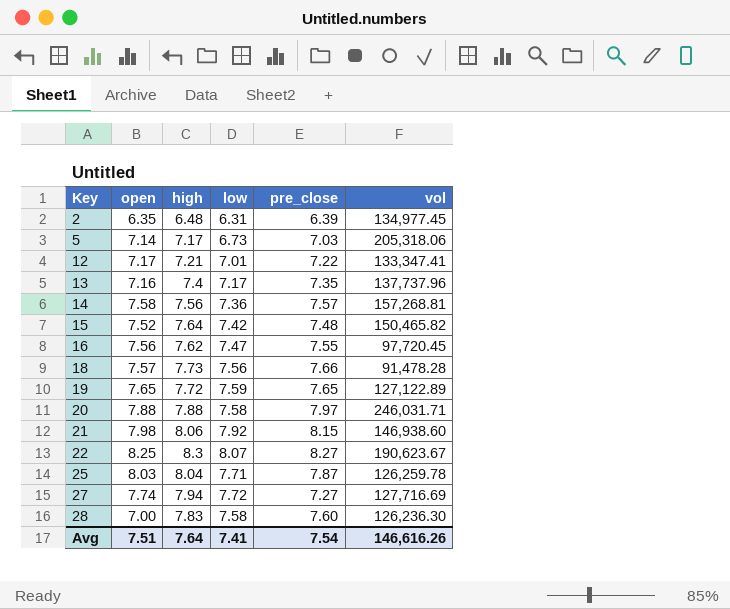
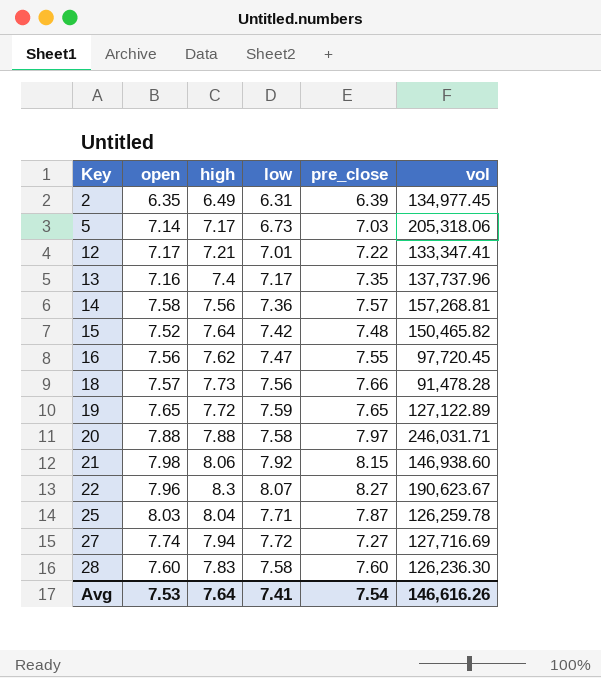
2 | high: 6.48 -> 6.49
22 | open: 8.25 -> 7.96
28 | open: 7.00 -> 7.60
Avg | open: 7.51 -> 7.53

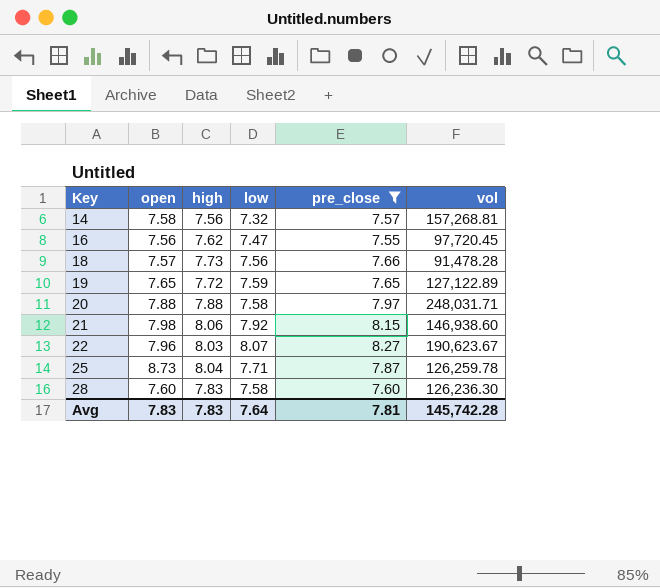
filter: none -> pre_close >= 7.55
14 | low: 7.36 -> 7.32
20 | vol: 246,031.71 -> 248,031.71
22 | high: 8.3 -> 8.03
25 | open: 8.03 -> 8.73
Avg | open: 7.53 -> 7.83
Avg | high: 7.64 -> 7.83
Avg | low: 7.41 -> 7.64
Avg | pre_close: 7.54 -> 7.81
Avg | vol: 146,616.26 -> 145,742.28

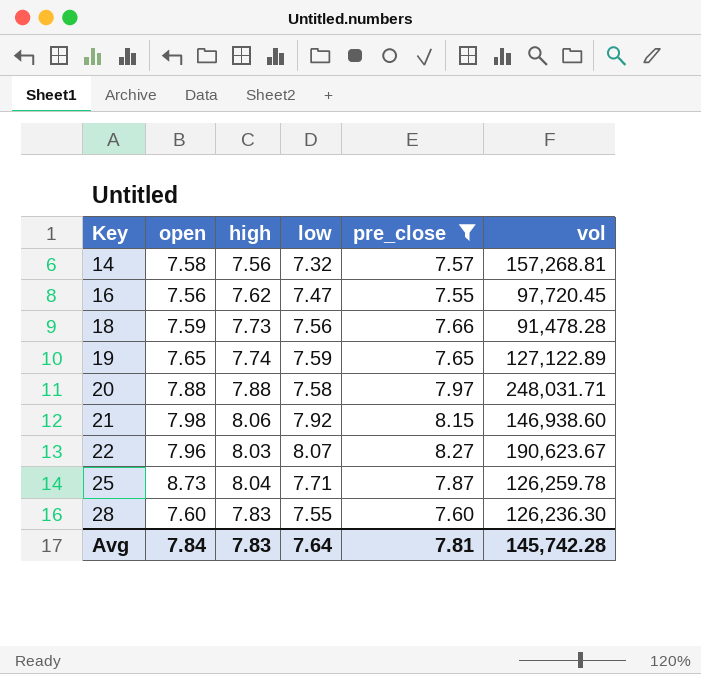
18 | open: 7.57 -> 7.59
19 | high: 7.72 -> 7.74
28 | low: 7.58 -> 7.55
Avg | open: 7.83 -> 7.84

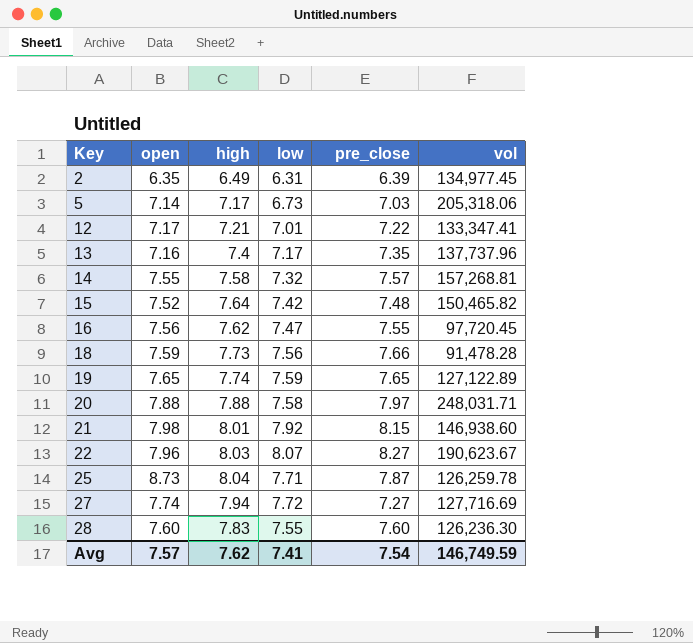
filter: pre_close >= 7.55 -> none
14 | open: 7.58 -> 7.55
14 | high: 7.56 -> 7.58
21 | high: 8.06 -> 8.01
Avg | open: 7.84 -> 7.57
Avg | high: 7.83 -> 7.62
Avg | low: 7.64 -> 7.41
Avg | pre_close: 7.81 -> 7.54
Avg | vol: 145,742.28 -> 146,749.59

